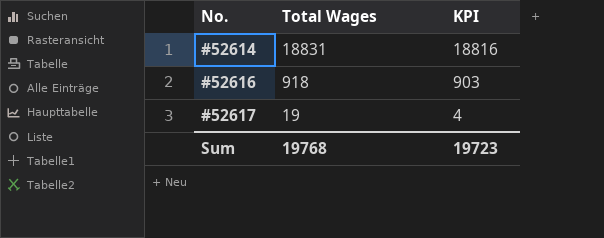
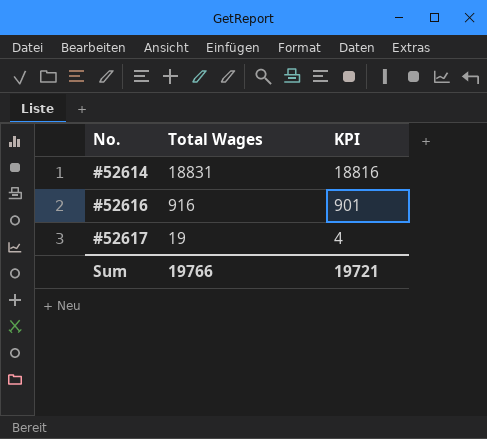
#52616 | Total Wages: 918 -> 916
#52616 | KPI: 903 -> 901
Sum | Total Wages: 19768 -> 19766
Sum | KPI: 19723 -> 19721

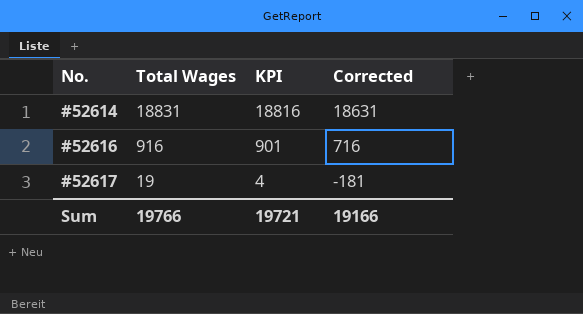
column Corrected | formula: none -> [Total Wages] - 200

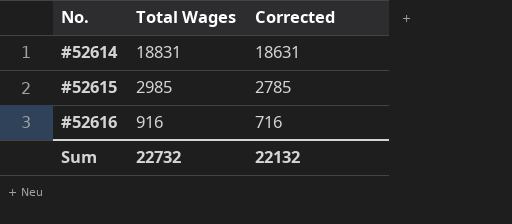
column KPI | formula: [Total Wages] - 15 -> none
row #52617: 19 | 4 | -181 -> none
row #52615: none -> 2985 | 2785
Sum | Total Wages: 19766 -> 22732
Sum | Corrected: 19166 -> 22132

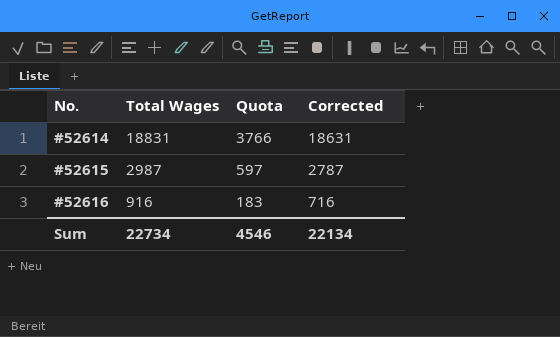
column Quota | formula: none -> [Total Wages] * 0.2
#52615 | Total Wages: 2985 -> 2987
#52615 | Corrected: 2785 -> 2787
Sum | Total Wages: 22732 -> 22734
Sum | Corrected: 22132 -> 22134

